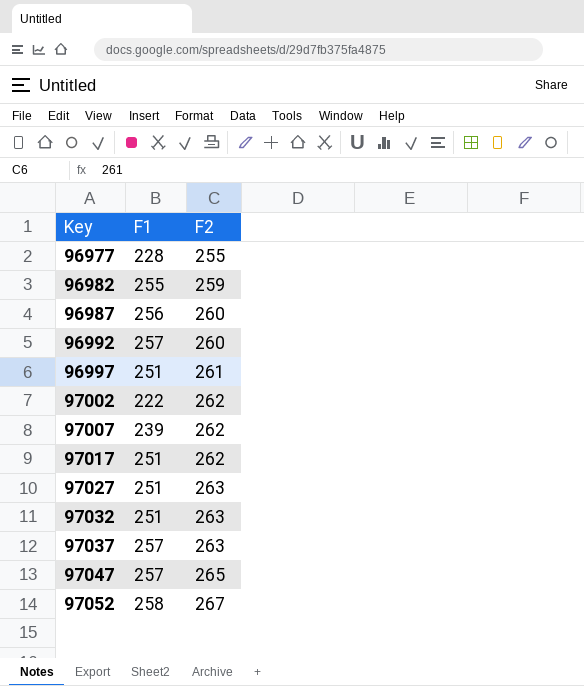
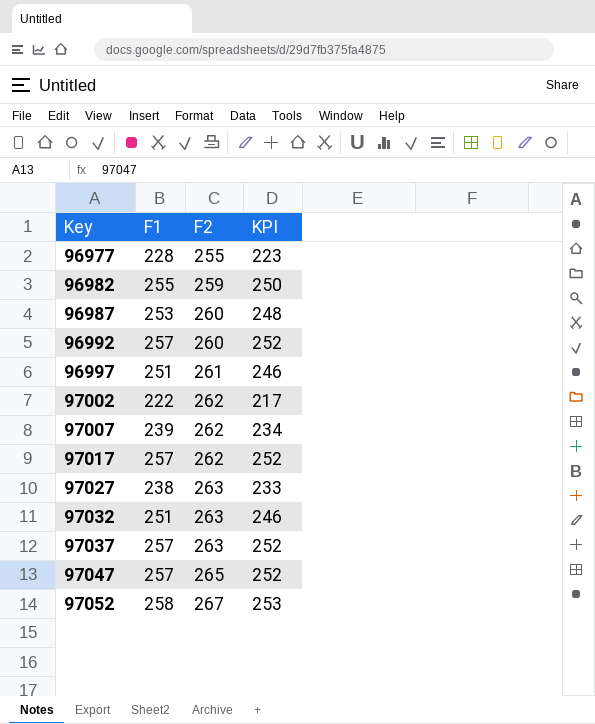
column KPI | formula: none -> [F1] - 5
96987 | F1: 256 -> 253
97017 | F1: 251 -> 257
97027 | F1: 251 -> 238

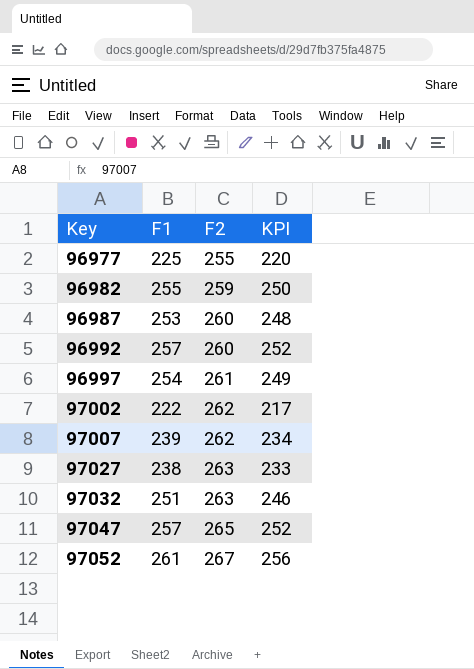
row 97017: 257 | 262 | 252 -> none
row 97037: 257 | 263 | 252 -> none
96977 | F1: 228 -> 225
96977 | KPI: 223 -> 220
96997 | F1: 251 -> 254
96997 | KPI: 246 -> 249
97052 | F1: 258 -> 261
97052 | KPI: 253 -> 256

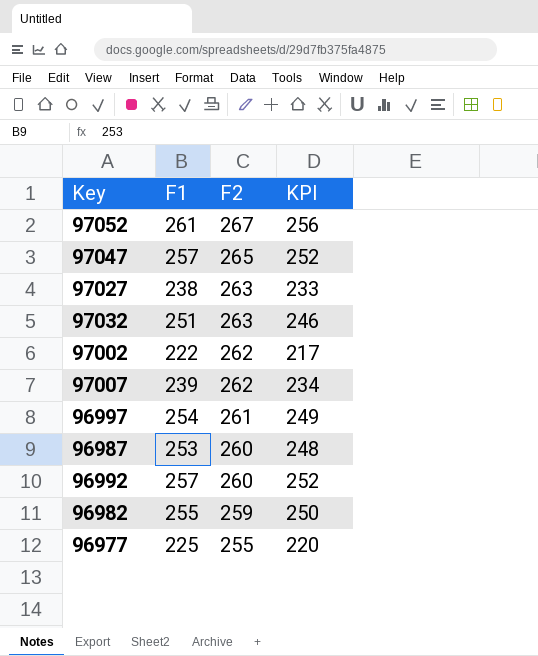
row order: Key ascending -> F2 descending

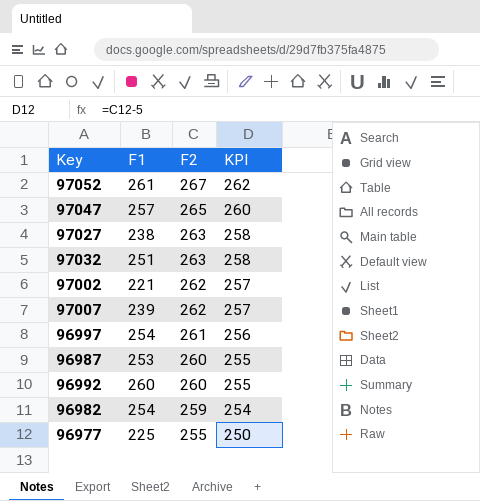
column KPI | formula: [F1] - 5 -> [F2] - 5
97002 | F1: 222 -> 221
96992 | F1: 257 -> 260
96982 | F1: 255 -> 254

